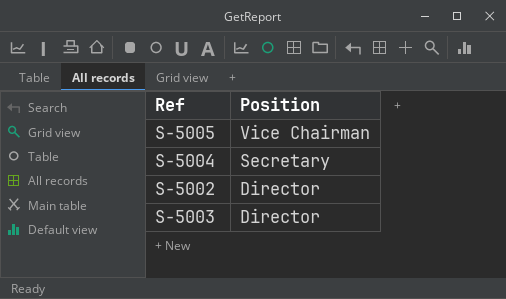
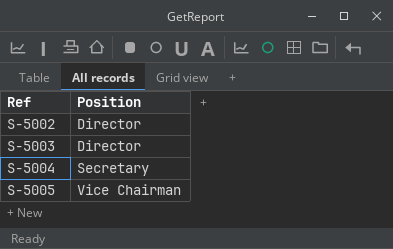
row order: Position descending -> Ref ascending

